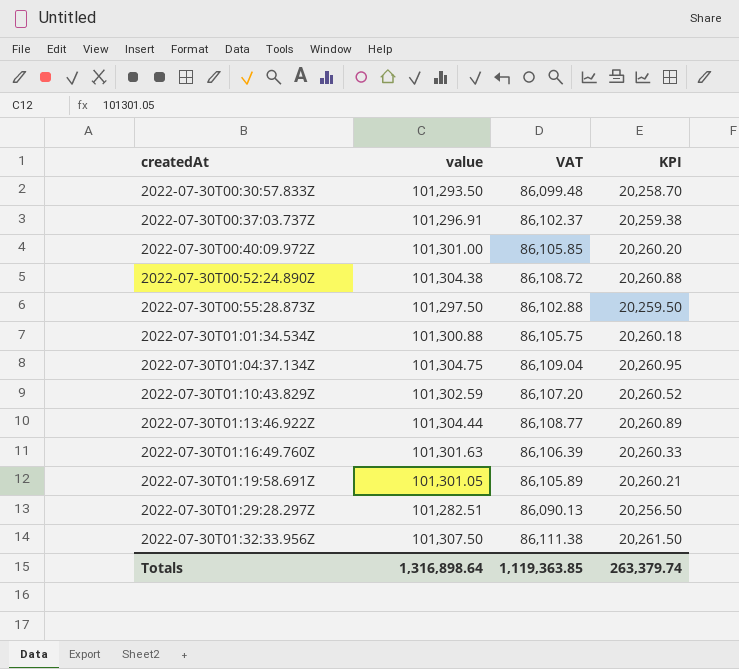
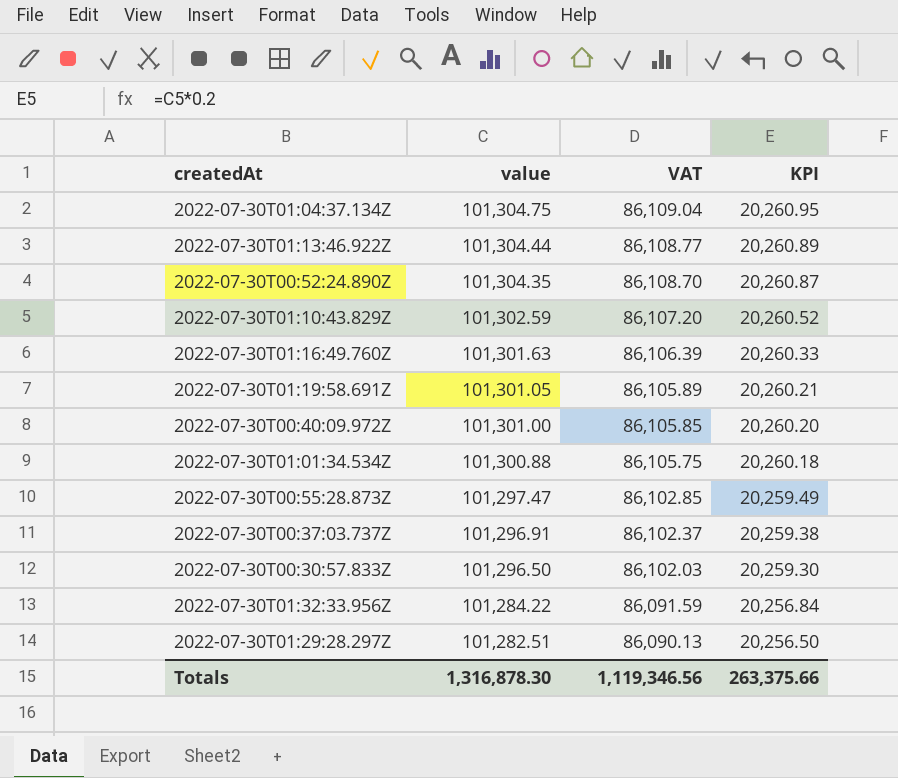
row order: createdAt ascending -> value descending
2022-07-30T00:52:24.890Z | value: 101,304.38 -> 101,304.35
2022-07-30T00:52:24.890Z | VAT: 86,108.72 -> 86,108.70
2022-07-30T00:52:24.890Z | KPI: 20,260.88 -> 20,260.87
2022-07-30T00:55:28.873Z | value: 101,297.50 -> 101,297.47
2022-07-30T00:55:28.873Z | VAT: 86,102.88 -> 86,102.85
2022-07-30T00:55:28.873Z | KPI: 20,259.50 -> 20,259.49
2022-07-30T00:30:57.833Z | value: 101,293.50 -> 101,296.50
2022-07-30T00:30:57.833Z | VAT: 86,099.48 -> 86,102.03
2022-07-30T00:30:57.833Z | KPI: 20,258.70 -> 20,259.30
2022-07-30T01:32:33.956Z | value: 101,307.50 -> 101,284.22
2022-07-30T01:32:33.956Z | VAT: 86,111.38 -> 86,091.59
2022-07-30T01:32:33.956Z | KPI: 20,261.50 -> 20,256.84
Totals | value: 1,316,898.64 -> 1,316,878.30
Totals | VAT: 1,119,363.85 -> 1,119,346.56
Totals | KPI: 263,379.74 -> 263,375.66

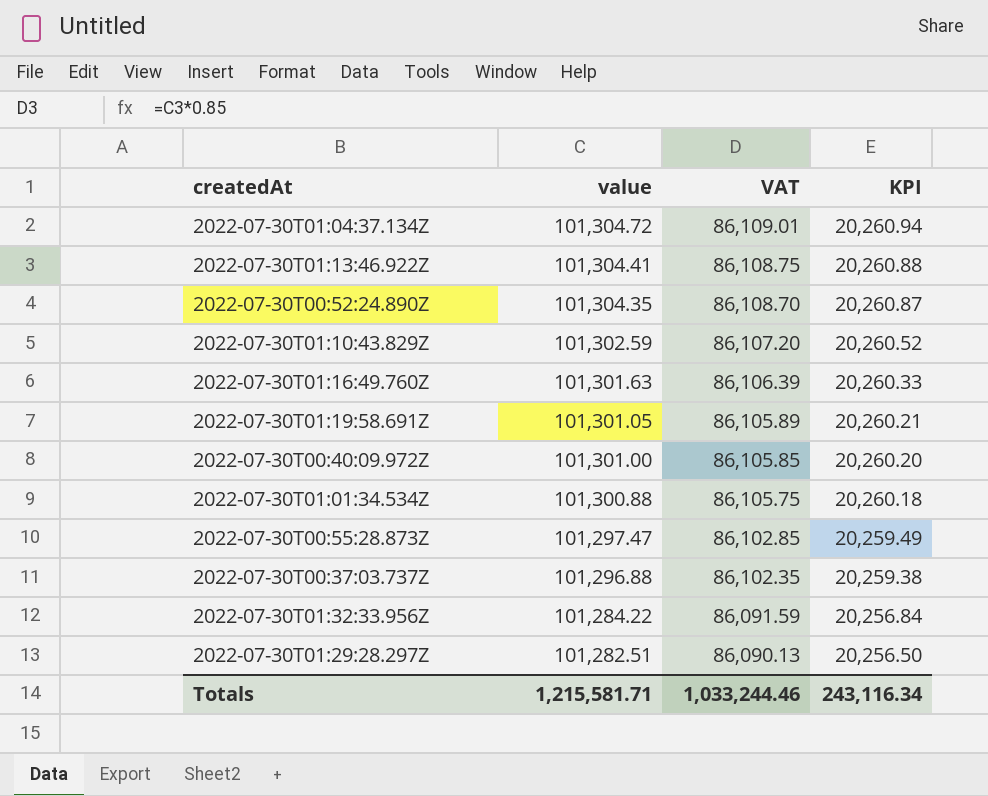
row 2022-07-30T00:30:57.833Z: 101,296.50 | 86,102.03 | 20,259.30 -> none
2022-07-30T01:04:37.134Z | value: 101,304.75 -> 101,304.72
2022-07-30T01:04:37.134Z | VAT: 86,109.04 -> 86,109.01
2022-07-30T01:04:37.134Z | KPI: 20,260.95 -> 20,260.94
2022-07-30T01:13:46.922Z | value: 101,304.44 -> 101,304.41
2022-07-30T01:13:46.922Z | VAT: 86,108.77 -> 86,108.75
2022-07-30T01:13:46.922Z | KPI: 20,260.89 -> 20,260.88
2022-07-30T00:37:03.737Z | value: 101,296.91 -> 101,296.88
2022-07-30T00:37:03.737Z | VAT: 86,102.37 -> 86,102.35
Totals | value: 1,316,878.30 -> 1,215,581.71
Totals | VAT: 1,119,346.56 -> 1,033,244.46
Totals | KPI: 263,375.66 -> 243,116.34

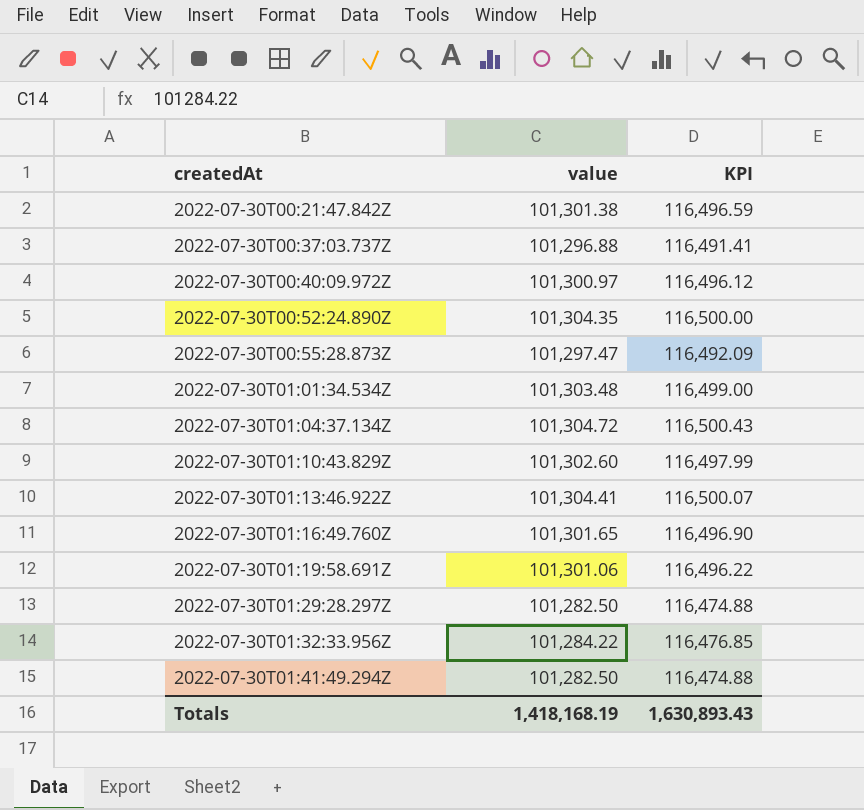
row order: value descending -> createdAt ascending
column VAT | formula: [value] * 0.85 -> none
column KPI | formula: [value] * 0.2 -> [value] * 1.15
row 2022-07-30T00:21:47.842Z: none -> 101,301.38 | 116,496.59
2022-07-30T00:40:09.972Z | value: 101,301.00 -> 101,300.97
2022-07-30T01:01:34.534Z | value: 101,300.88 -> 101,303.48
2022-07-30T01:10:43.829Z | value: 101,302.59 -> 101,302.60
2022-07-30T01:16:49.760Z | value: 101,301.63 -> 101,301.65
2022-07-30T01:19:58.691Z | value: 101,301.05 -> 101,301.06
2022-07-30T01:29:28.297Z | value: 101,282.51 -> 101,282.50
row 2022-07-30T01:41:49.294Z: none -> 101,282.50 | 116,474.88
Totals | value: 1,215,581.71 -> 1,418,168.19
Totals | KPI: 243,116.34 -> 1,630,893.43

